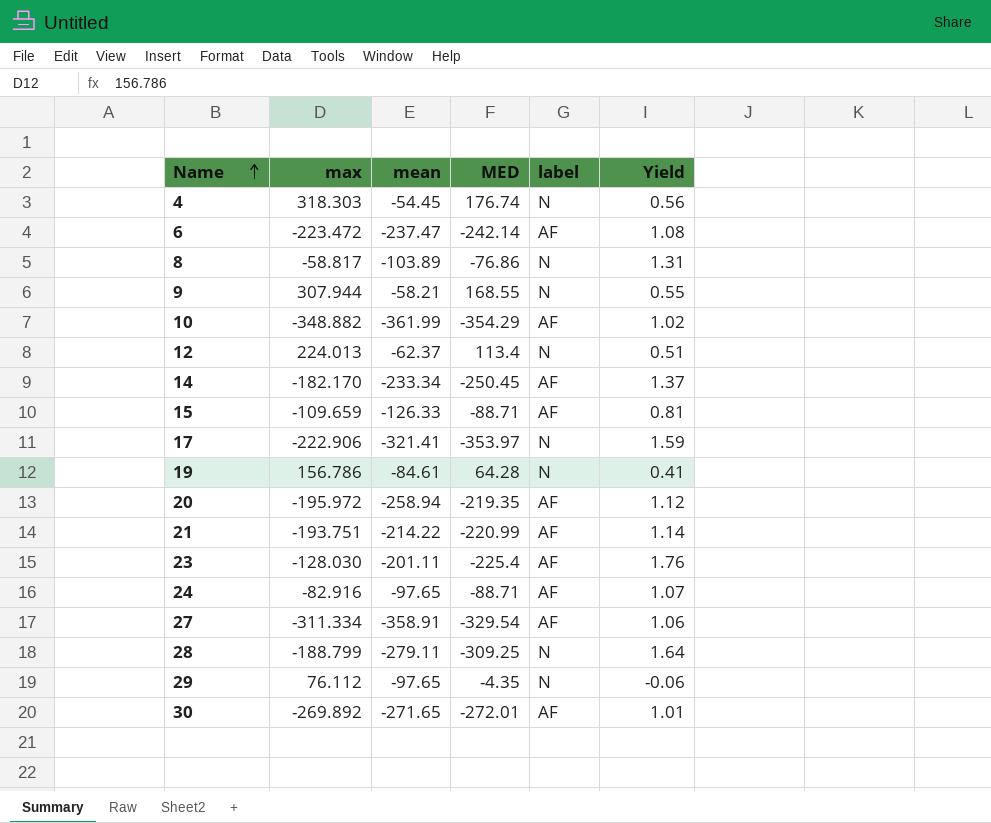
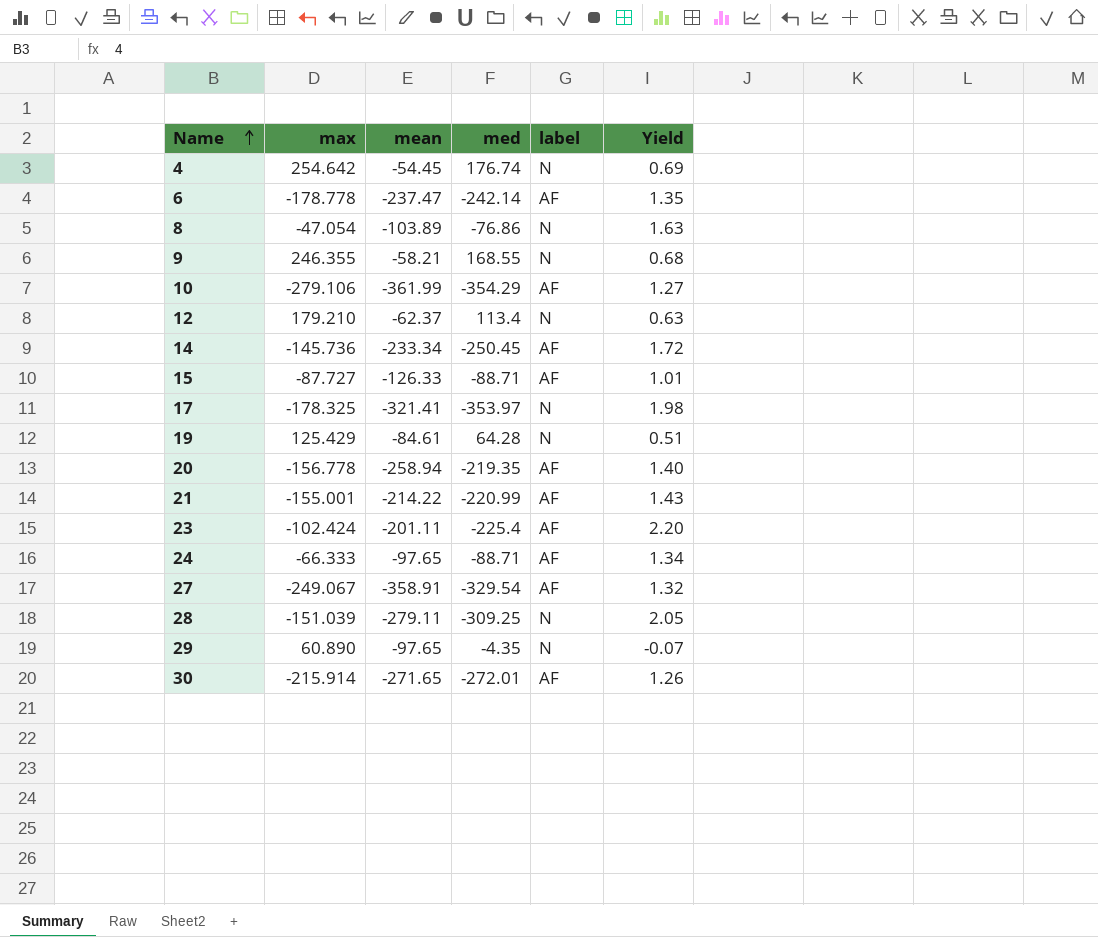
column name: MED -> med
4 | max: 318.303 -> 254.642
4 | Yield: 0.56 -> 0.69
6 | max: -223.472 -> -178.778
6 | Yield: 1.08 -> 1.35
8 | max: -58.817 -> -47.054
8 | Yield: 1.31 -> 1.63
9 | max: 307.944 -> 246.355
9 | Yield: 0.55 -> 0.68
10 | max: -348.882 -> -279.106
10 | Yield: 1.02 -> 1.27
12 | max: 224.013 -> 179.210
12 | Yield: 0.51 -> 0.63
14 | max: -182.170 -> -145.736
14 | Yield: 1.37 -> 1.72
15 | max: -109.659 -> -87.727
15 | Yield: 0.81 -> 1.01
17 | max: -222.906 -> -178.325
17 | Yield: 1.59 -> 1.98
19 | max: 156.786 -> 125.429
19 | Yield: 0.41 -> 0.51
20 | max: -195.972 -> -156.778
20 | Yield: 1.12 -> 1.40
21 | max: -193.751 -> -155.001
21 | Yield: 1.14 -> 1.43
23 | max: -128.030 -> -102.424
23 | Yield: 1.76 -> 2.20
24 | max: -82.916 -> -66.333
24 | Yield: 1.07 -> 1.34
27 | max: -311.334 -> -249.067
27 | Yield: 1.06 -> 1.32
28 | max: -188.799 -> -151.039
28 | Yield: 1.64 -> 2.05
29 | max: 76.112 -> 60.890
29 | Yield: -0.06 -> -0.07
30 | max: -269.892 -> -215.914
30 | Yield: 1.01 -> 1.26

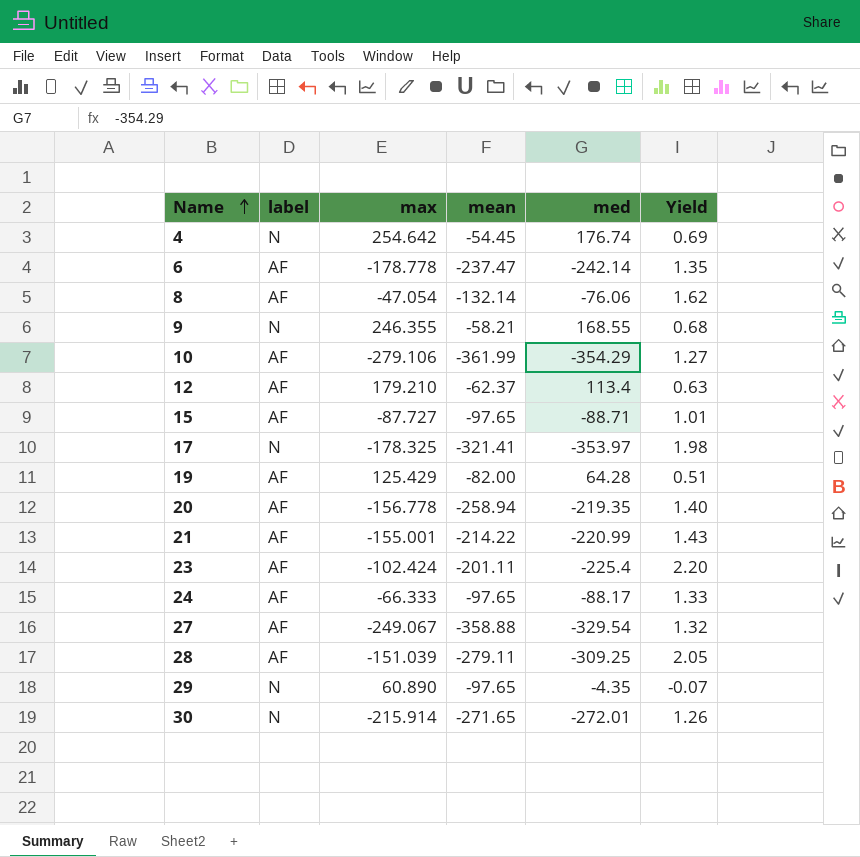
column label | position: 5 -> 2
row 14: -145.736 | -233.34 | -250.45 | AF | 1.72 -> none
8 | label: N -> AF
8 | mean: -103.89 -> -132.14
8 | med: -76.86 -> -76.06
8 | Yield: 1.63 -> 1.62
12 | label: N -> AF
15 | mean: -126.33 -> -97.65
19 | label: N -> AF
19 | mean: -84.61 -> -82.00
24 | med: -88.71 -> -88.17
24 | Yield: 1.34 -> 1.33
27 | mean: -358.91 -> -358.88
28 | label: N -> AF
30 | label: AF -> N

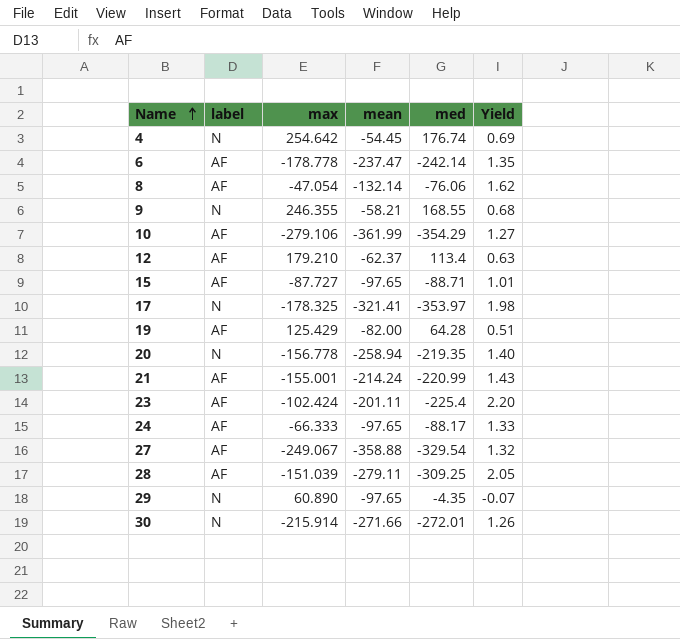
20 | label: AF -> N
21 | mean: -214.22 -> -214.24
30 | mean: -271.65 -> -271.66

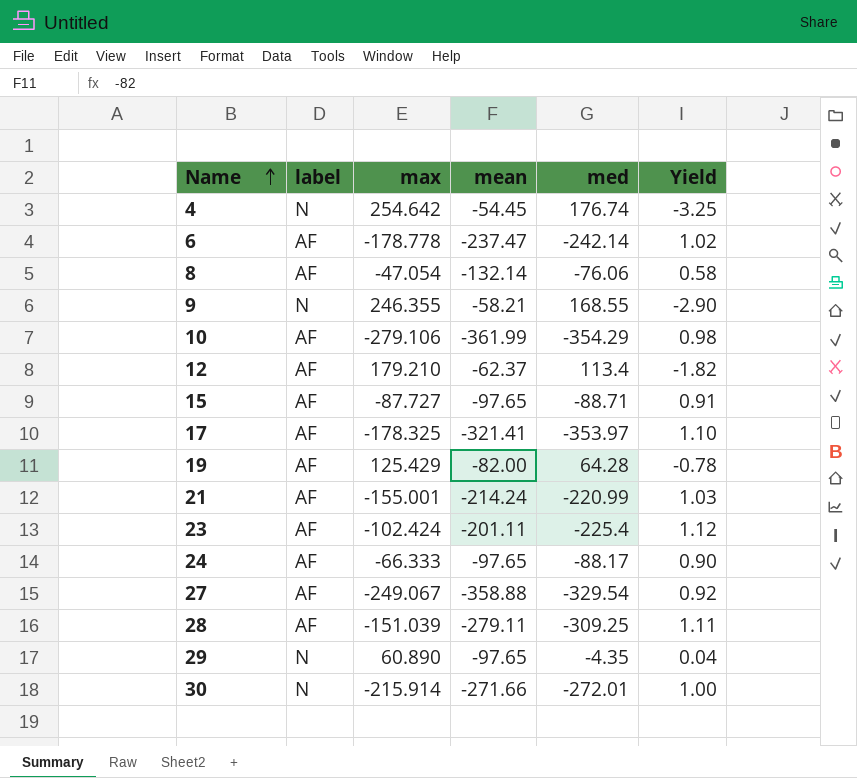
column Yield | formula: [med] / [max] -> [med] / [mean]
row 20: N | -156.778 | -258.94 | -219.35 | 1.40 -> none
17 | label: N -> AF

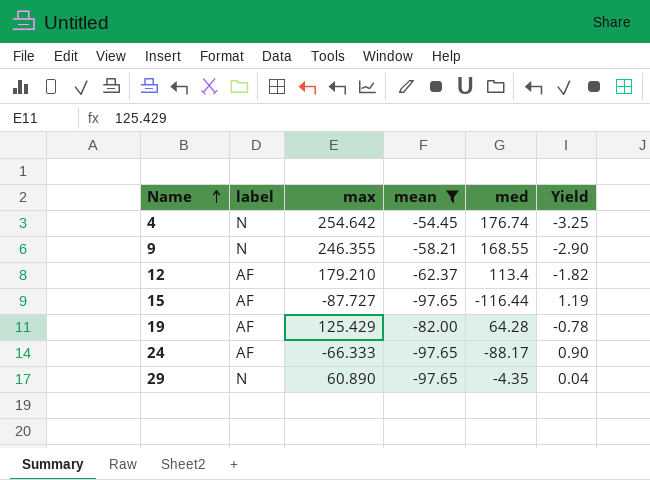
filter: none -> mean >= -97.65
15 | med: -88.71 -> -116.44
15 | Yield: 0.91 -> 1.19

